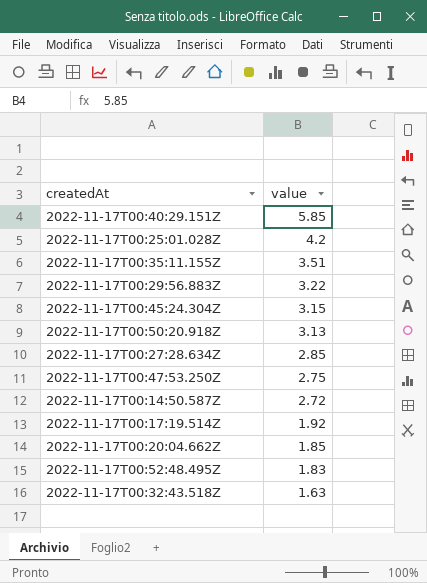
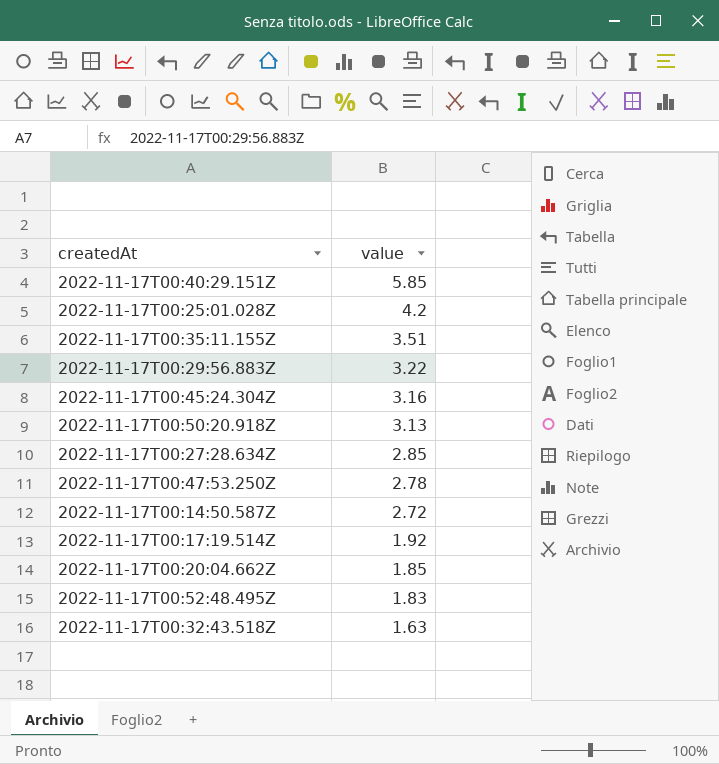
2022-11-17T00:45:24.304Z | value: 3.15 -> 3.16
2022-11-17T00:47:53.250Z | value: 2.75 -> 2.78

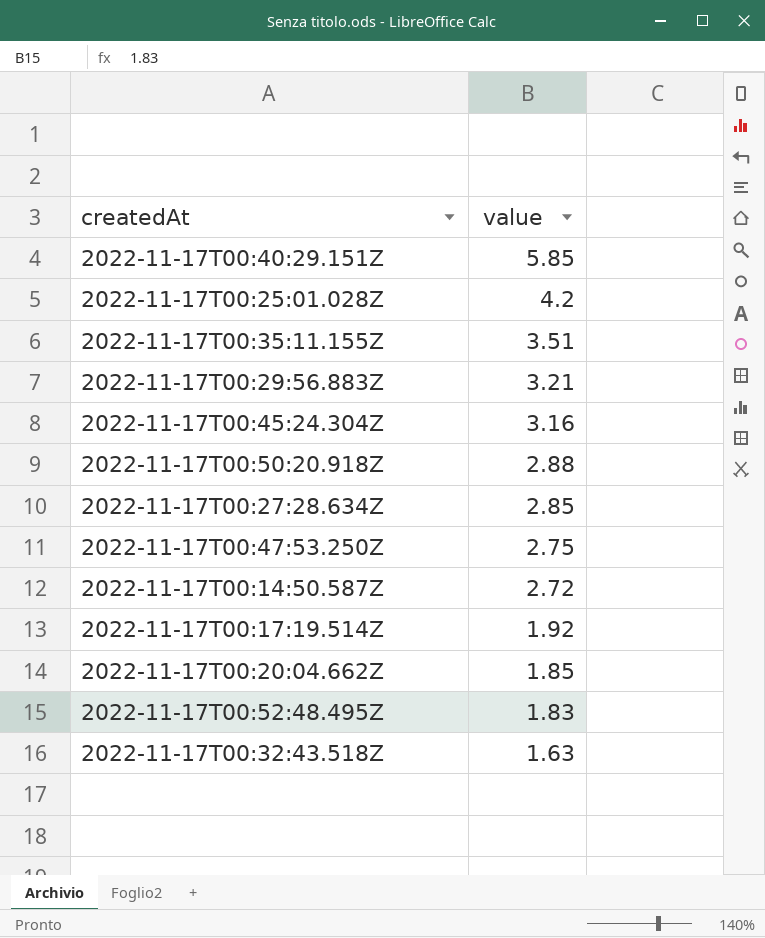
2022-11-17T00:29:56.883Z | value: 3.22 -> 3.21
2022-11-17T00:50:20.918Z | value: 3.13 -> 2.88
2022-11-17T00:47:53.250Z | value: 2.78 -> 2.75

